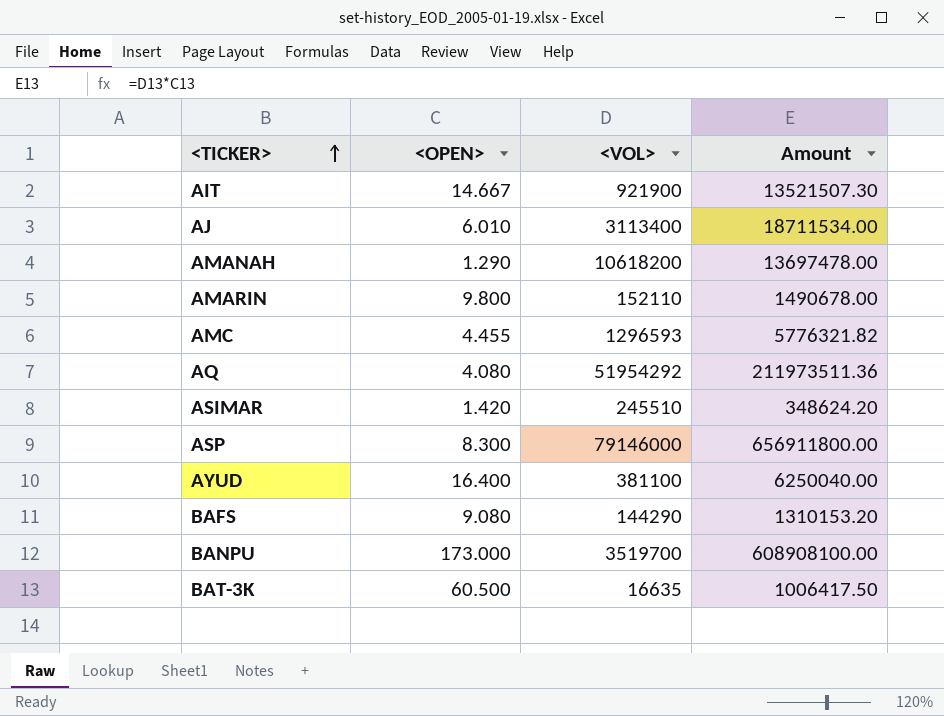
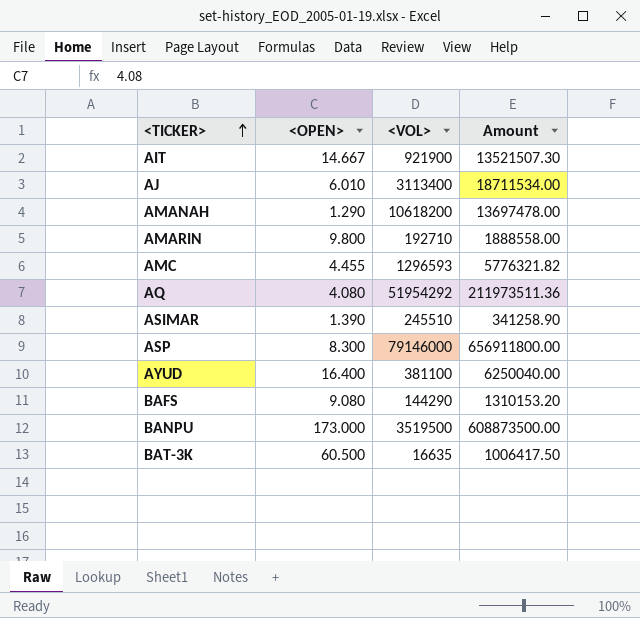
AMARIN | <VOL>: 152110 -> 192710
AMARIN | Amount: 1490678.00 -> 1888558.00
ASIMAR | <OPEN>: 1.420 -> 1.390
ASIMAR | Amount: 348624.20 -> 341258.90
BANPU | <VOL>: 3519700 -> 3519500
BANPU | Amount: 608908100.00 -> 608873500.00

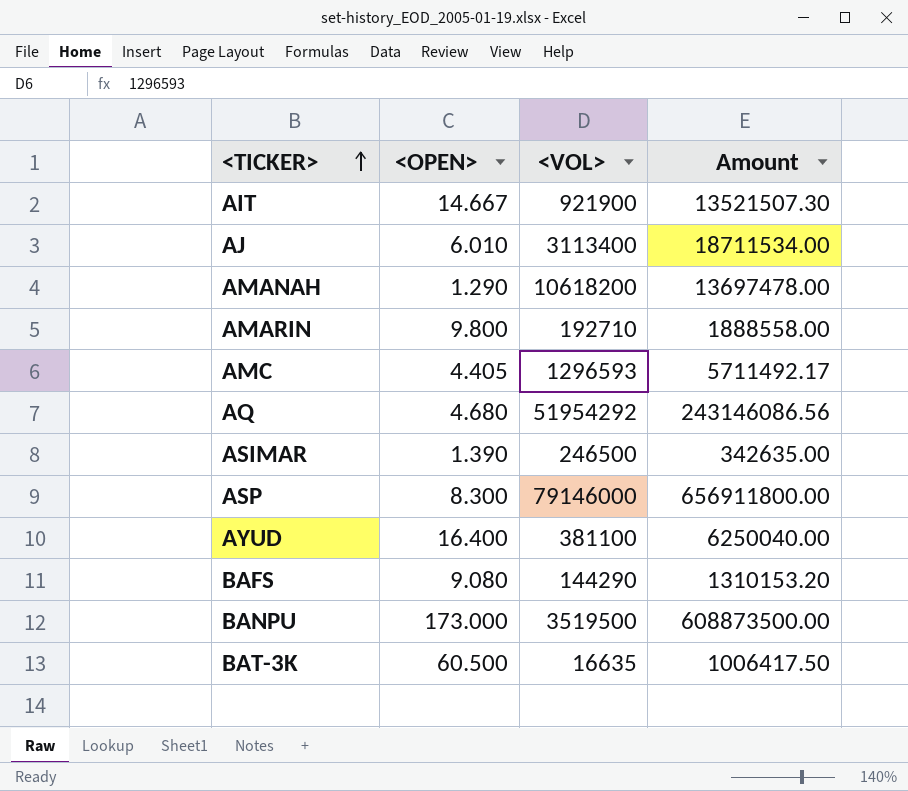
AMC | <OPEN>: 4.455 -> 4.405
AMC | Amount: 5776321.82 -> 5711492.17
AQ | <OPEN>: 4.080 -> 4.680
AQ | Amount: 211973511.36 -> 243146086.56
ASIMAR | <VOL>: 245510 -> 246500
ASIMAR | Amount: 341258.90 -> 342635.00

